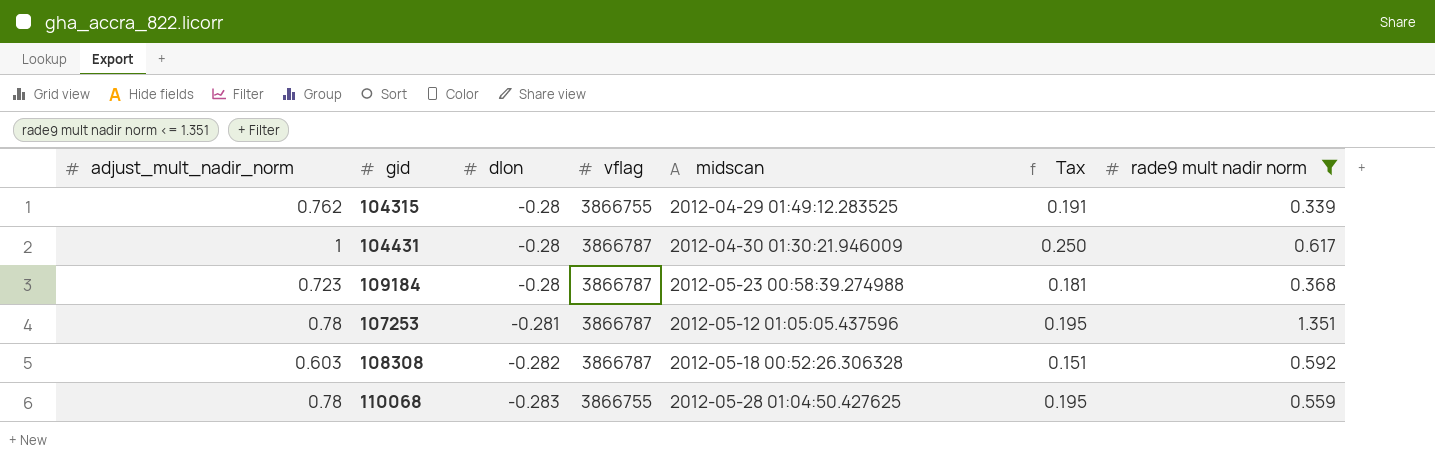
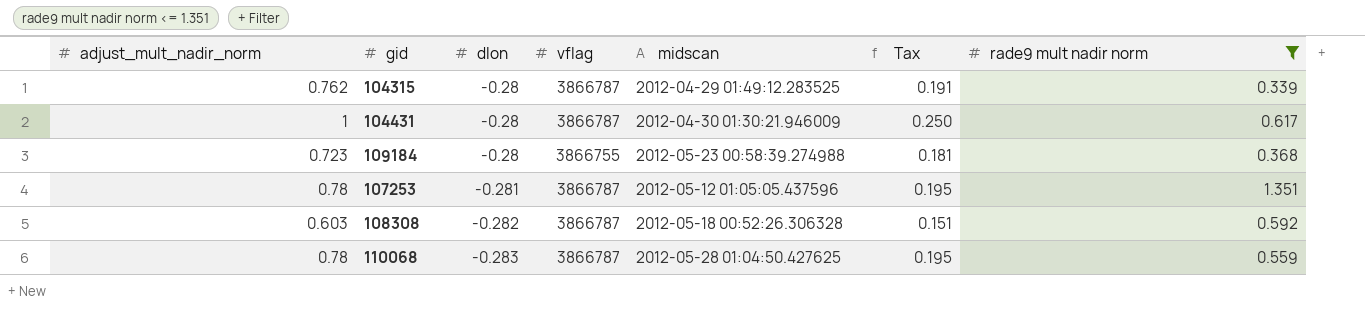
104315 | vflag: 3866755 -> 3866787
109184 | vflag: 3866787 -> 3866755
110068 | vflag: 3866755 -> 3866787

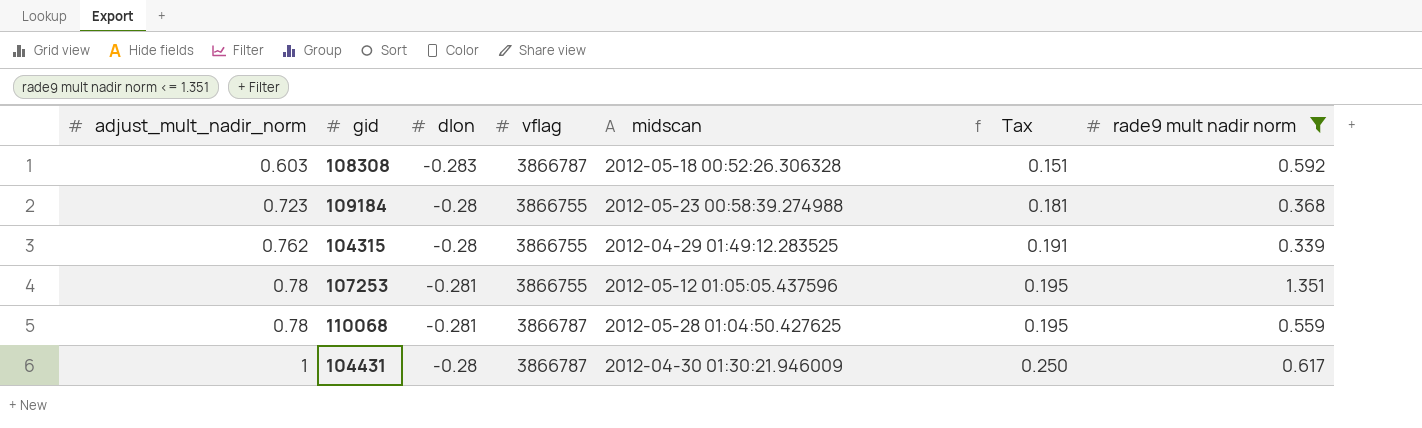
row order: dlon descending -> adjust_mult_nadir_norm ascending
108308 | dlon: -0.282 -> -0.283
104315 | vflag: 3866787 -> 3866755
107253 | vflag: 3866787 -> 3866755
110068 | dlon: -0.283 -> -0.281

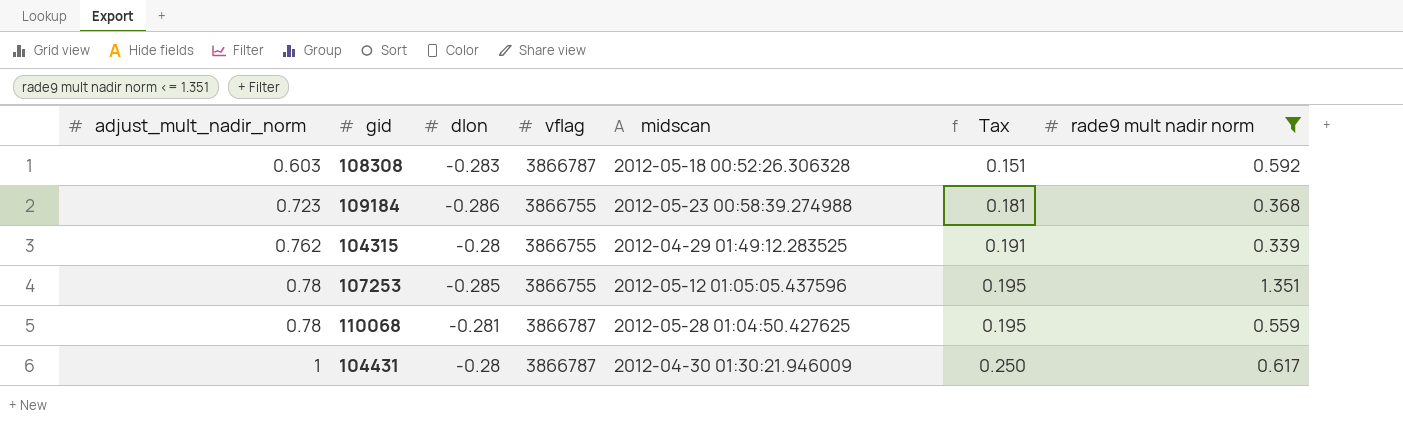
109184 | dlon: -0.28 -> -0.286
107253 | dlon: -0.281 -> -0.285

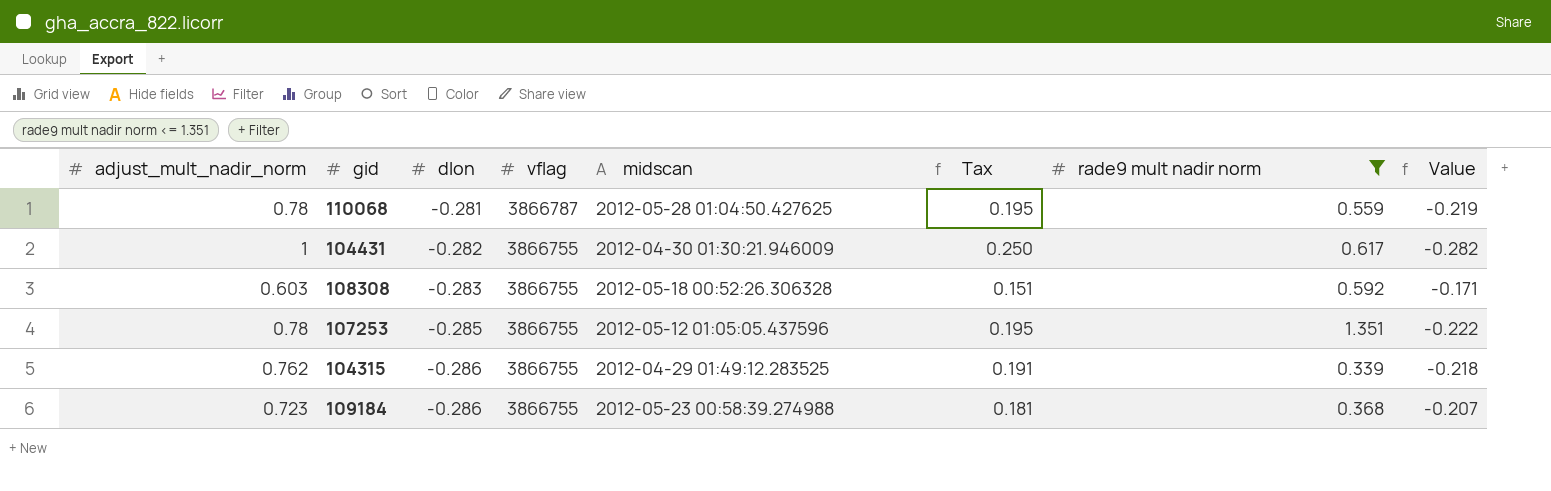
row order: adjust_mult_nadir_norm ascending -> dlon descending
column Value | formula: none -> [adjust_mult_nadir_norm] * [dlon]
104431 | dlon: -0.28 -> -0.282
104431 | vflag: 3866787 -> 3866755
108308 | vflag: 3866787 -> 3866755
104315 | dlon: -0.28 -> -0.286

